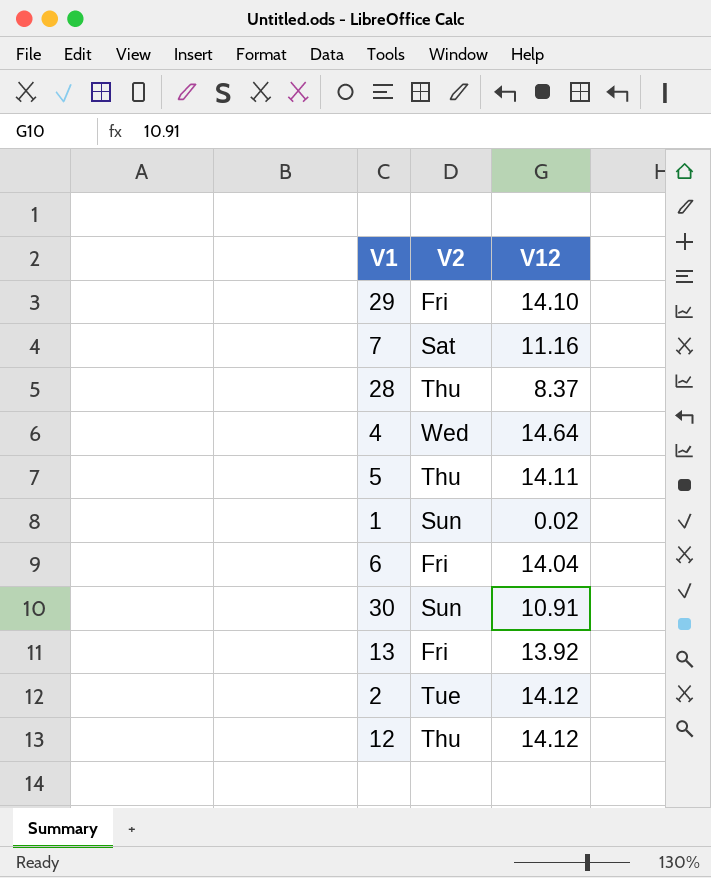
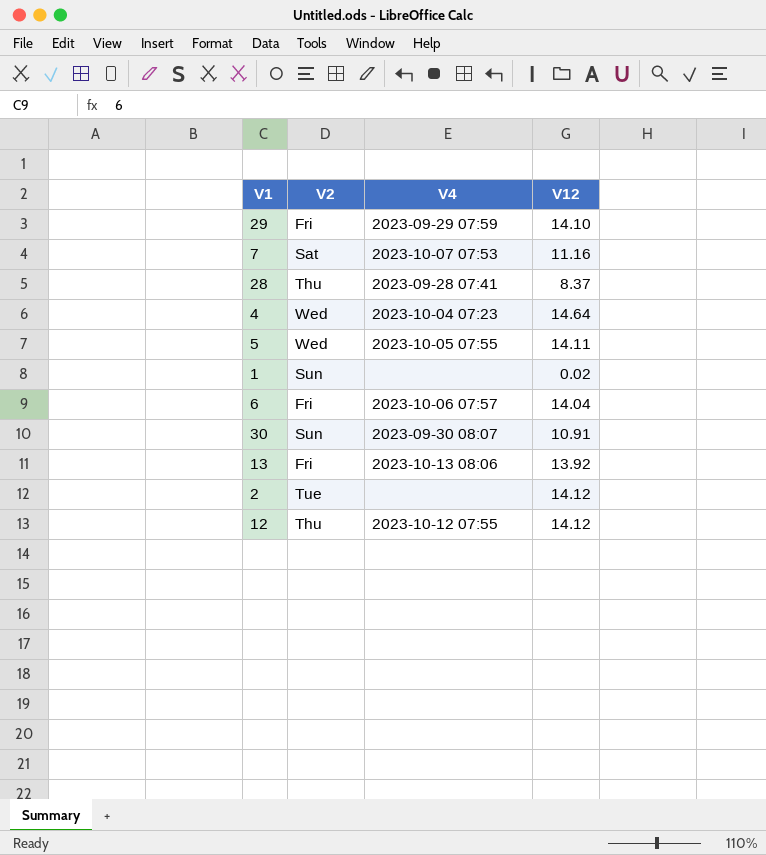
column V4 | position: none -> 3
5 | V2: Thu -> Wed

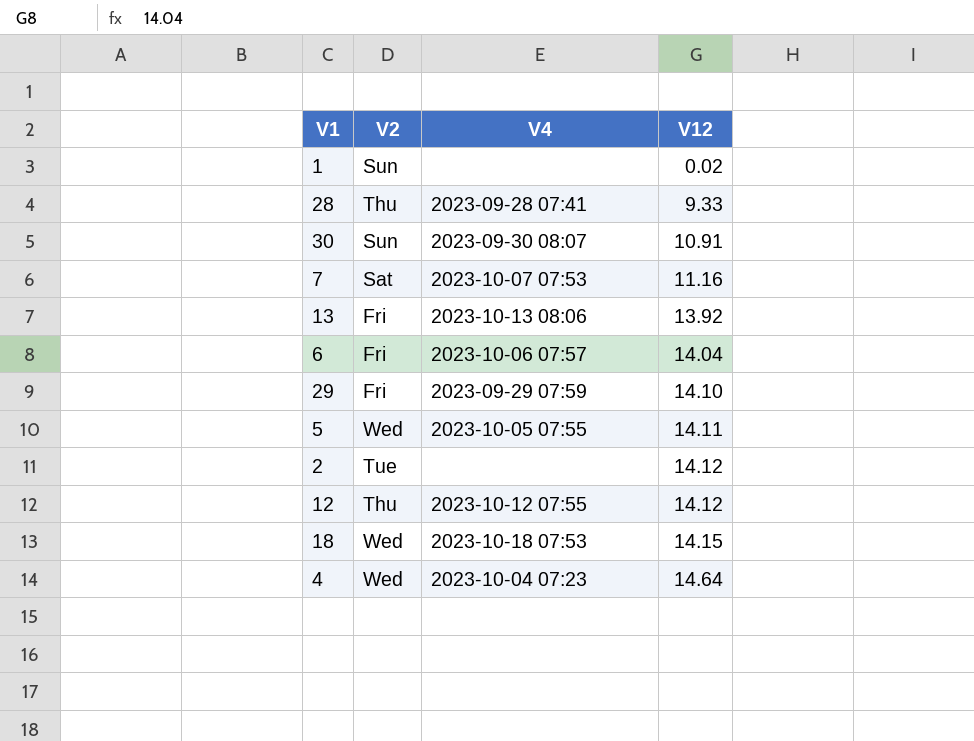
row order: none -> V12 ascending
28 | V12: 8.37 -> 9.33
row 18: none -> Wed | 2023-10-18 07:53 | 14.15

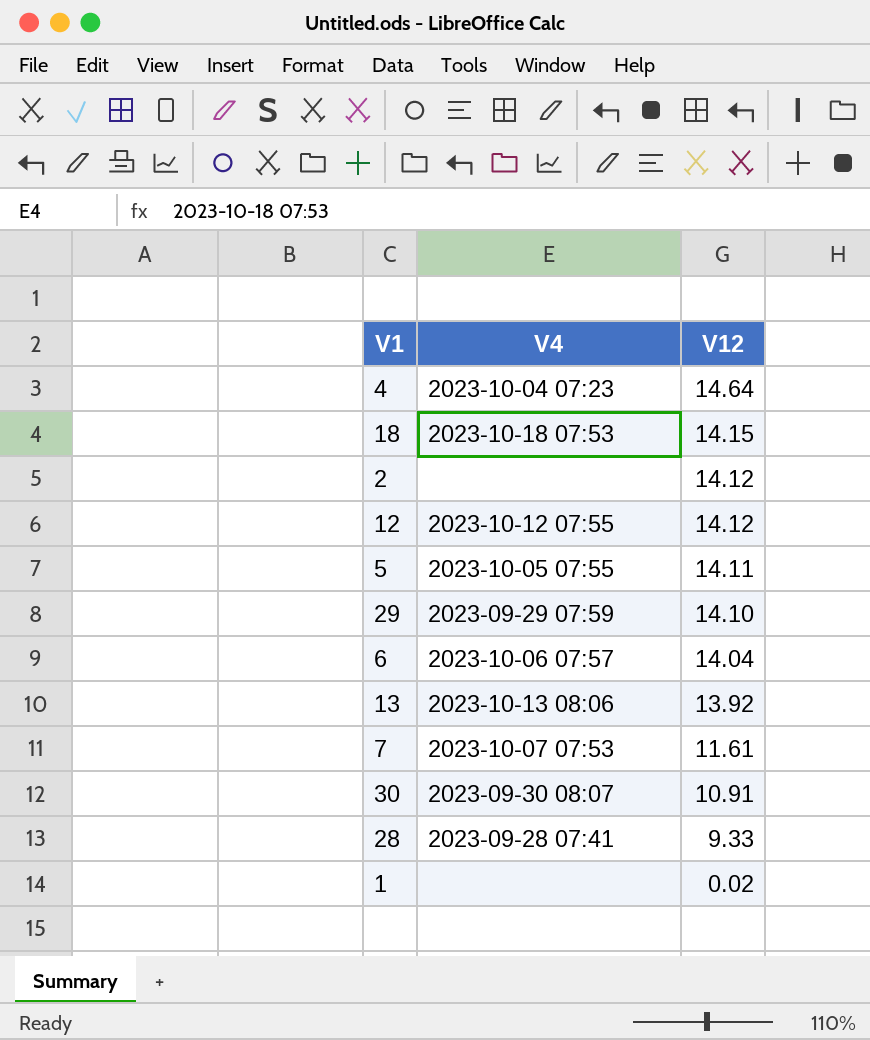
row order: V12 ascending -> V12 descending
column V2 | position: 2 -> none
7 | V12: 11.16 -> 11.61

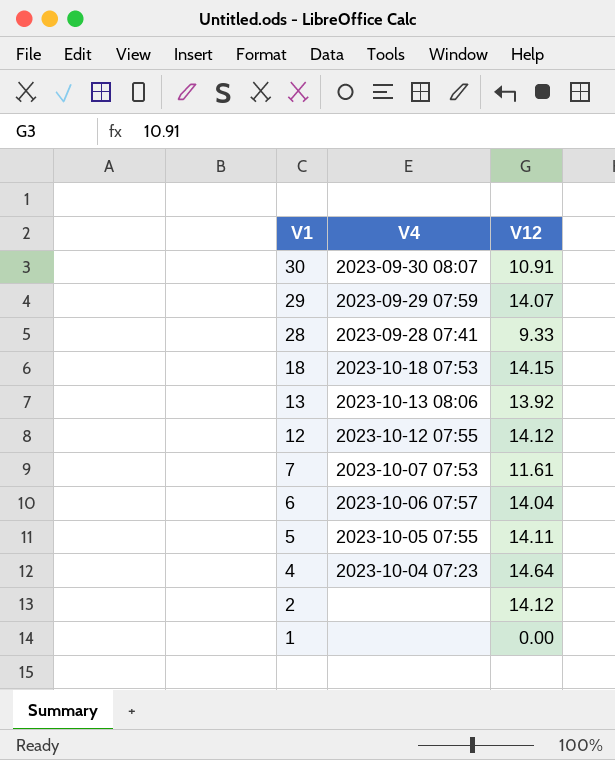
row order: V12 descending -> V1 descending
29 | V12: 14.10 -> 14.07
1 | V12: 0.02 -> 0.00

